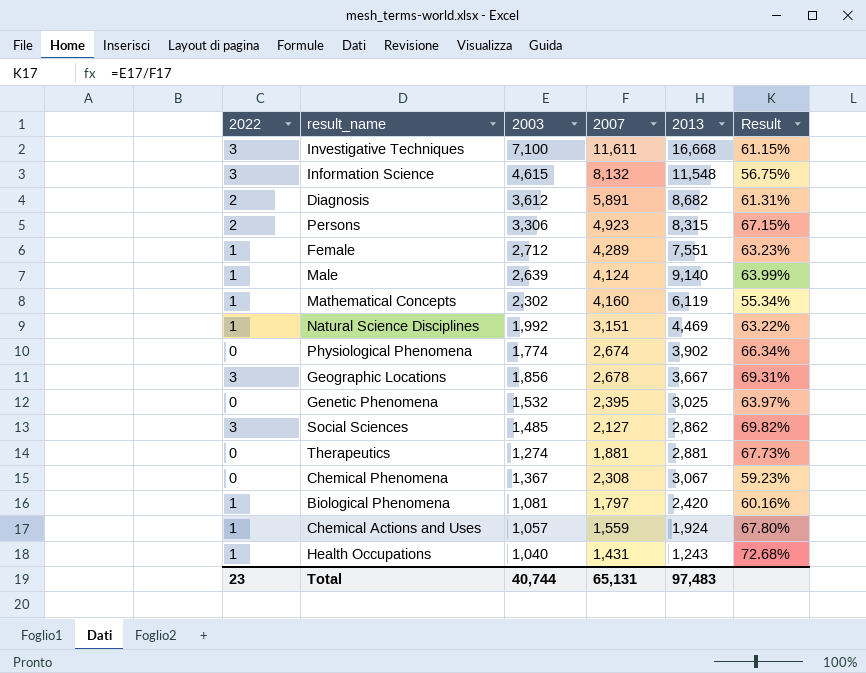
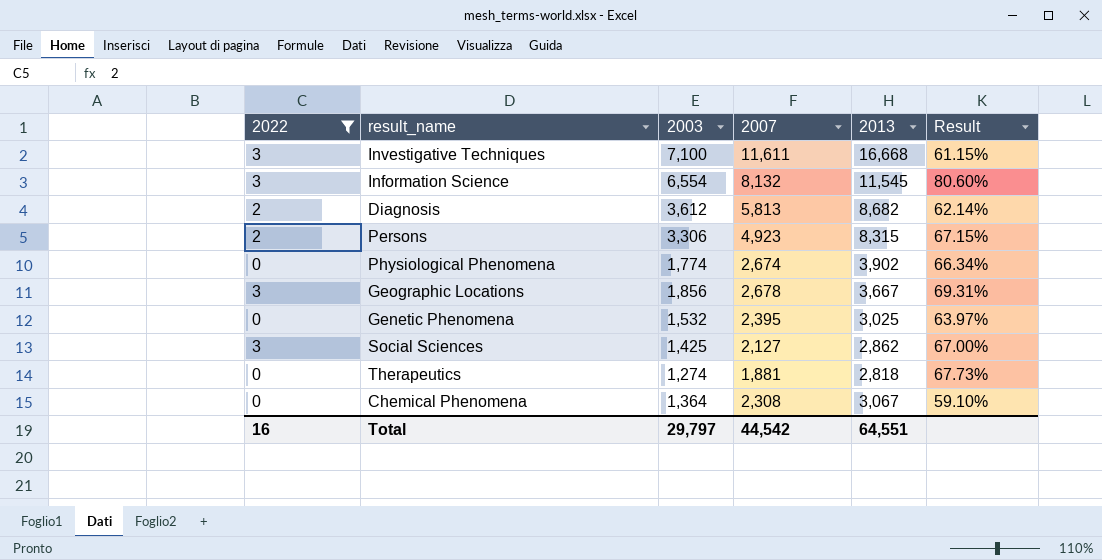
filter: none -> 2022 != 1
Information Science | 2003: 4,615 -> 6,554
Information Science | 2013: 11,548 -> 11,545
Information Science | Result: 56.75% -> 80.60%
Diagnosis | 2007: 5,891 -> 5,813
Diagnosis | Result: 61.31% -> 62.14%
Social Sciences | 2003: 1,485 -> 1,425
Social Sciences | Result: 69.82% -> 67.00%
Therapeutics | 2013: 2,881 -> 2,818
Chemical Phenomena | 2003: 1,367 -> 1,364
Chemical Phenomena | Result: 59.23% -> 59.10%
Total | 2022: 23 -> 16
Total | 2003: 40,744 -> 29,797
Total | 2007: 65,131 -> 44,542
Total | 2013: 97,483 -> 64,551

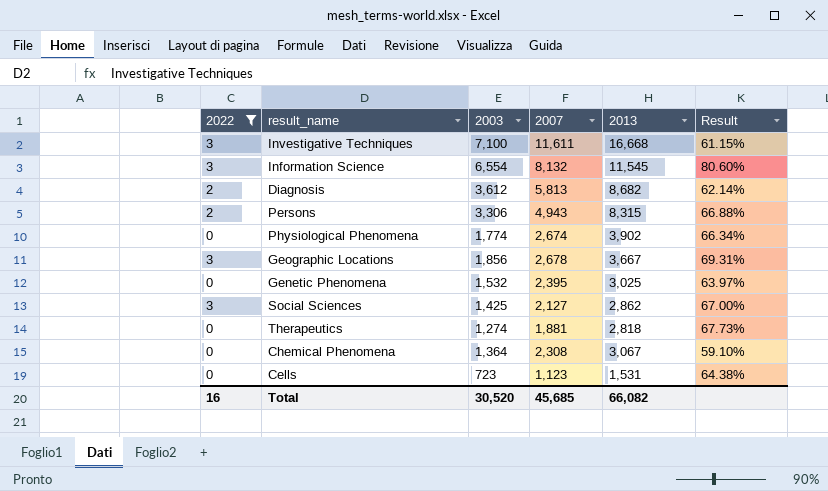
Persons | 2007: 4,923 -> 4,943
Persons | Result: 67.15% -> 66.88%
row Cells: none -> 0 | 723 | 1,123 | 1,531 | 64.38%
Total | 2003: 29,797 -> 30,520
Total | 2007: 44,542 -> 45,685
Total | 2013: 64,551 -> 66,082

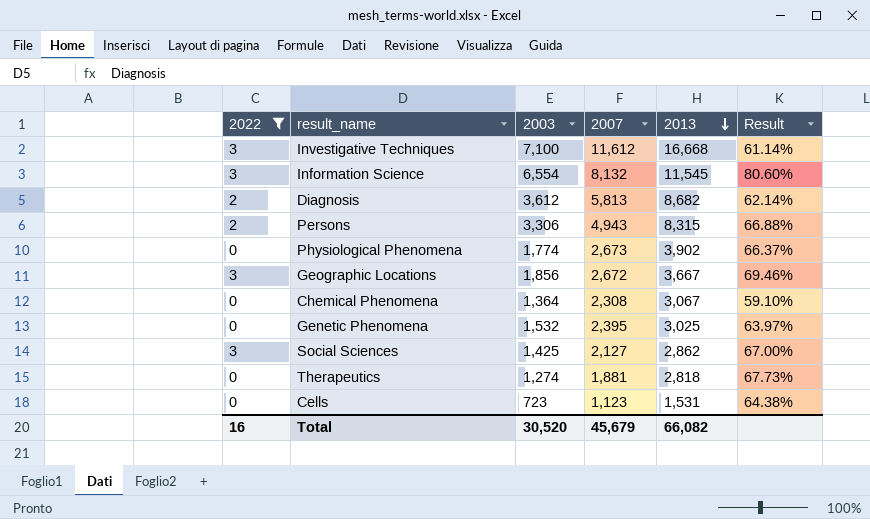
row order: none -> 2013 descending
Investigative Techniques | 2007: 11,611 -> 11,612
Investigative Techniques | Result: 61.15% -> 61.14%
Physiological Phenomena | 2007: 2,674 -> 2,673
Physiological Phenomena | Result: 66.34% -> 66.37%
Geographic Locations | 2007: 2,678 -> 2,672
Geographic Locations | Result: 69.31% -> 69.46%
Total | 2007: 45,685 -> 45,679

